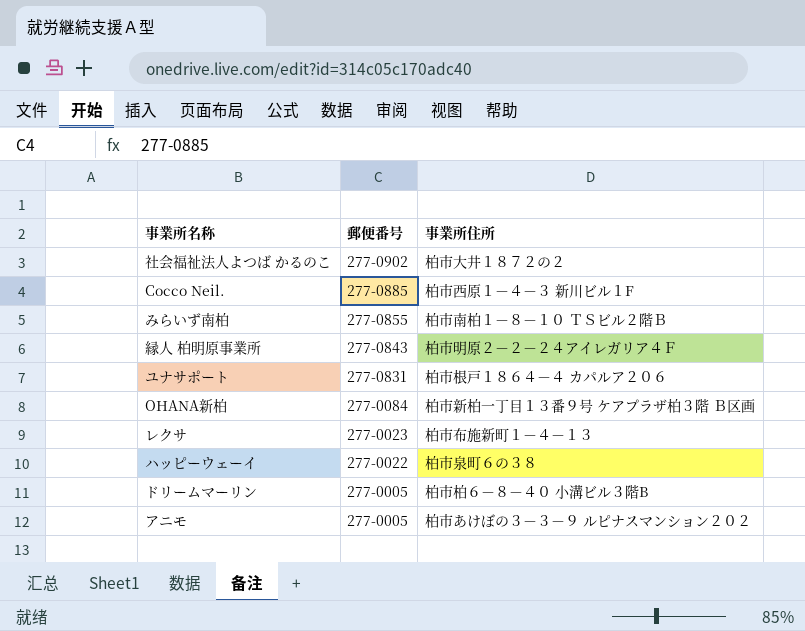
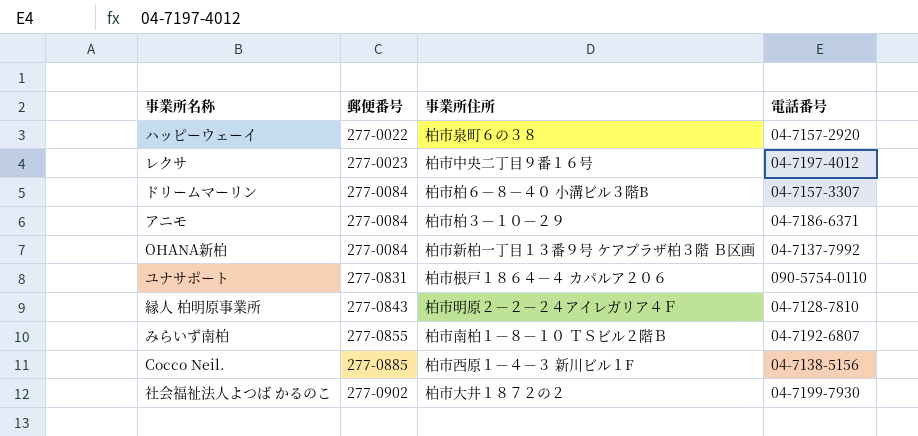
row order: 郵便番号 descending -> 郵便番号 ascending
column 電話番号 | position: none -> 4
レクサ | 事業所住所: 柏市布施新町１－４－１３ -> 柏市中央二丁目９番１６号
ドリームマーリン | 郵便番号: 277-0005 -> 277-0084
アニモ | 郵便番号: 277-0005 -> 277-0084
アニモ | 事業所住所: 柏市あけぼの３－３－９ ルピナスマンション２０２ -> 柏市柏３－１０－２９

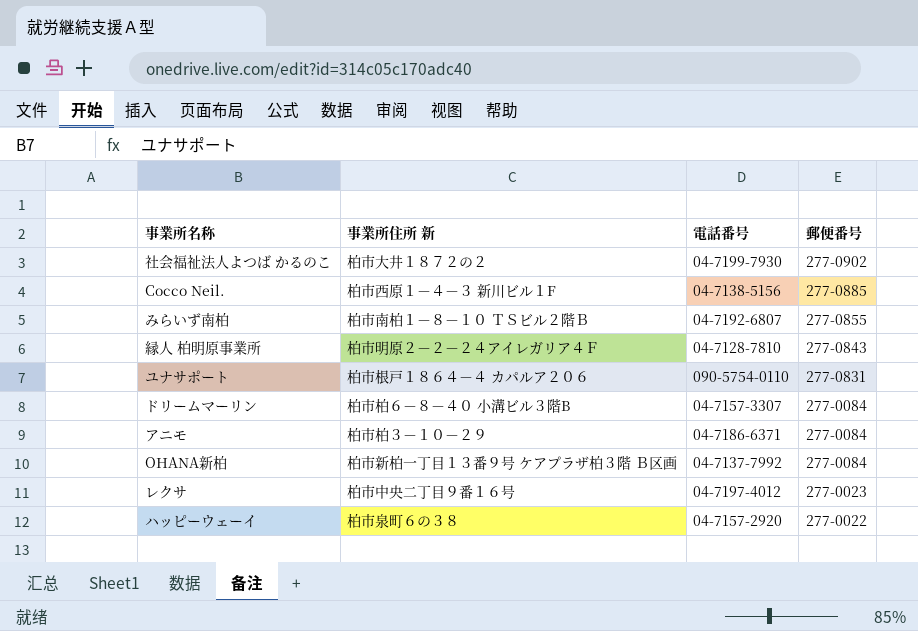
row order: 郵便番号 ascending -> 郵便番号 descending
column name: 事業所住所 -> 事業所住所 新
column 郵便番号 | position: 2 -> 4

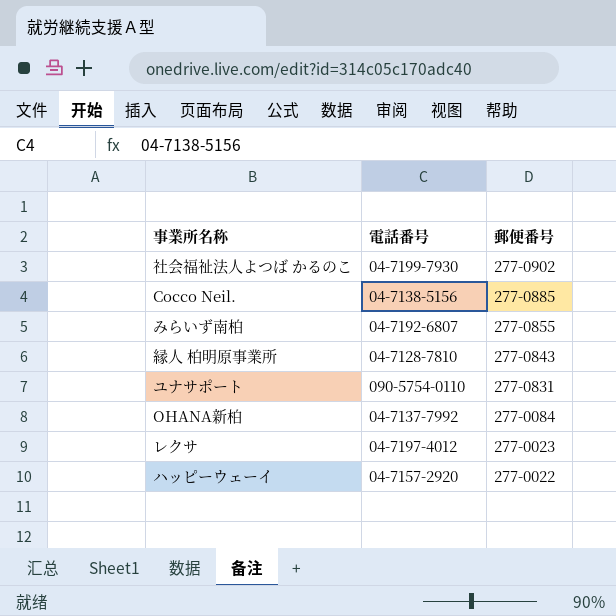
column 事業所住所 新 | position: 2 -> none
row ドリームマーリン: 柏市柏６－８－４０ 小溝ビル３階B | 04-7157-3307 | 277-0084 -> none
row アニモ: 柏市柏３－１０－２９ | 04-7186-6371 | 277-0084 -> none

